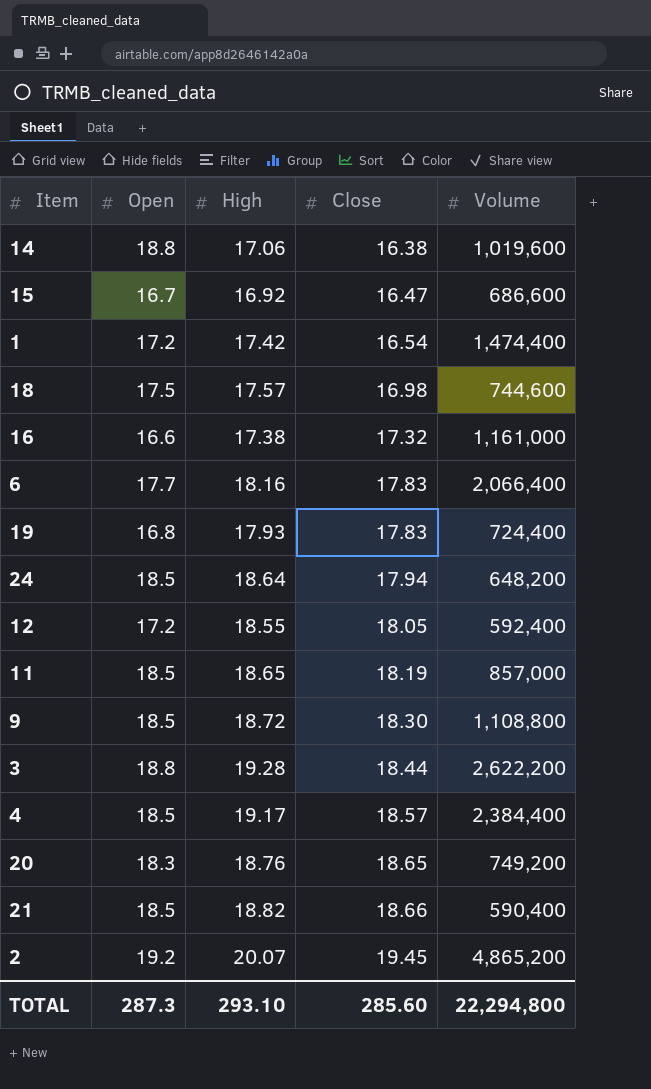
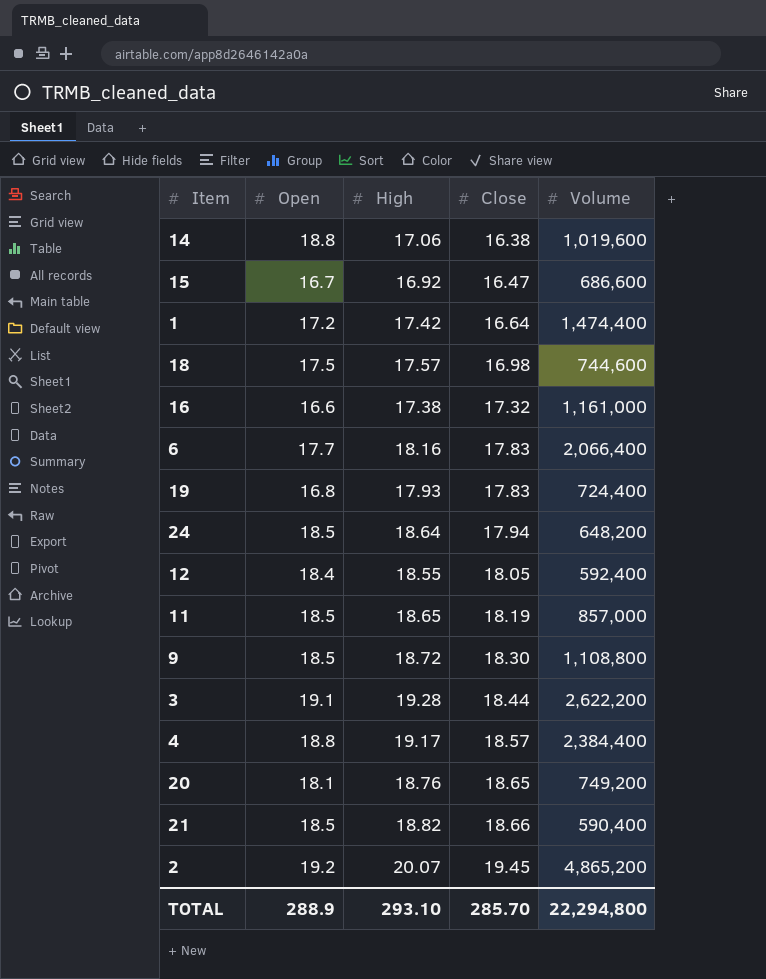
1 | Close: 16.54 -> 16.64
12 | Open: 17.2 -> 18.4
3 | Open: 18.8 -> 19.1
4 | Open: 18.5 -> 18.8
20 | Open: 18.3 -> 18.1
TOTAL | Open: 287.3 -> 288.9
TOTAL | Close: 285.60 -> 285.70

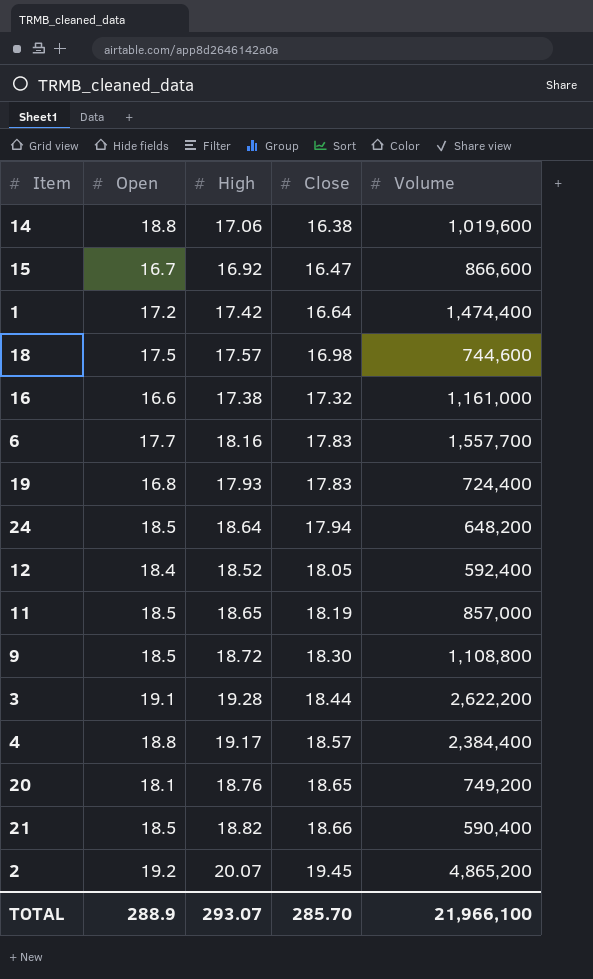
15 | Volume: 686,600 -> 866,600
6 | Volume: 2,066,400 -> 1,557,700
12 | High: 18.55 -> 18.52
TOTAL | High: 293.10 -> 293.07
TOTAL | Volume: 22,294,800 -> 21,966,100

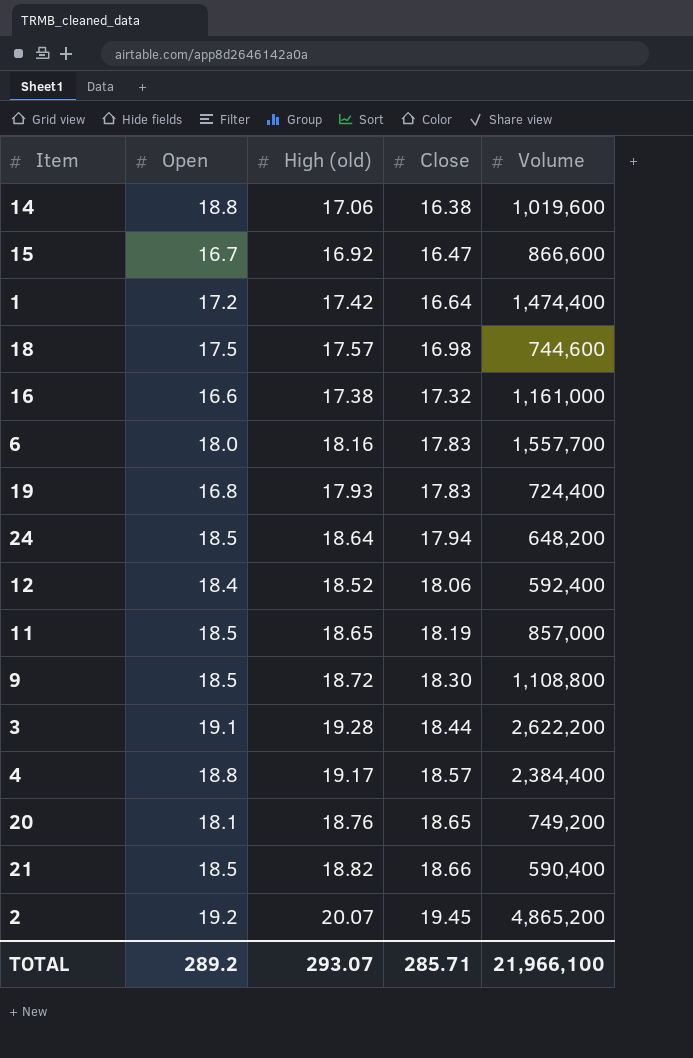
column name: High -> High (old)
6 | Open: 17.7 -> 18.0
12 | Close: 18.05 -> 18.06
TOTAL | Open: 288.9 -> 289.2
TOTAL | Close: 285.70 -> 285.71

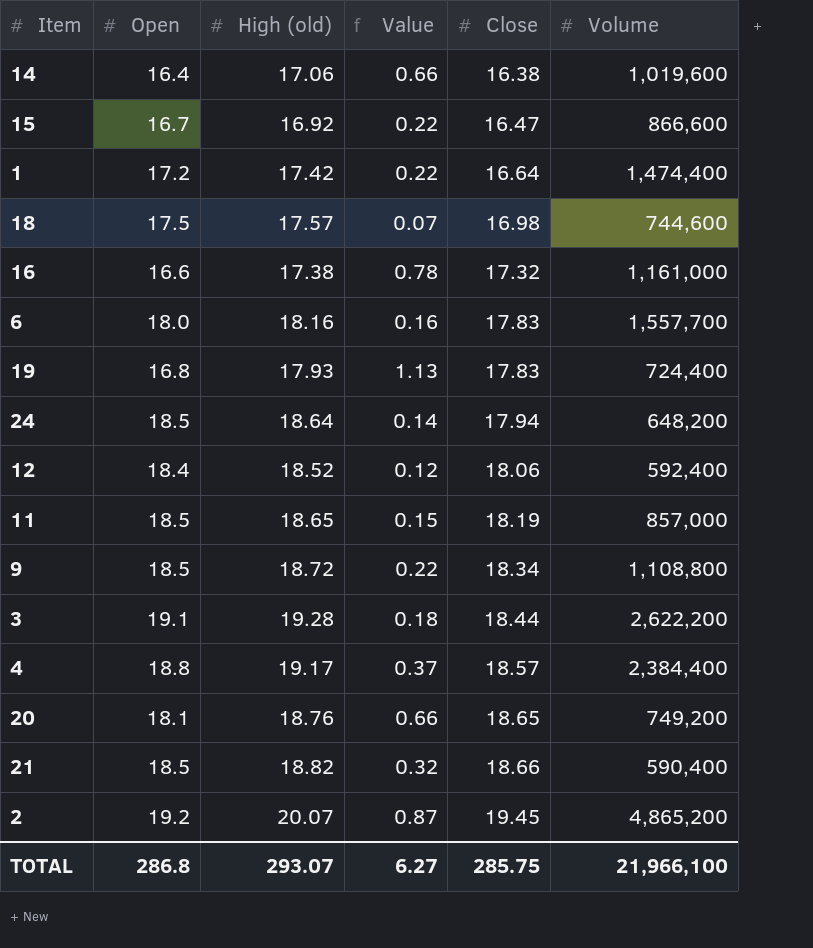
column Value | formula: none -> [High (old)] - [Open]
14 | Open: 18.8 -> 16.4
9 | Close: 18.30 -> 18.34
TOTAL | Open: 289.2 -> 286.8
TOTAL | Close: 285.71 -> 285.75

